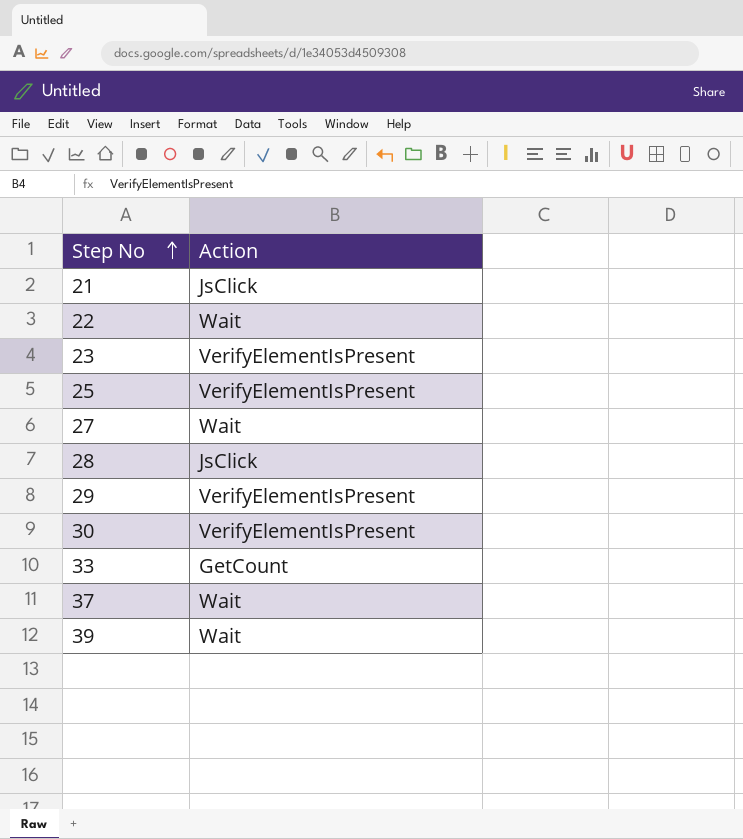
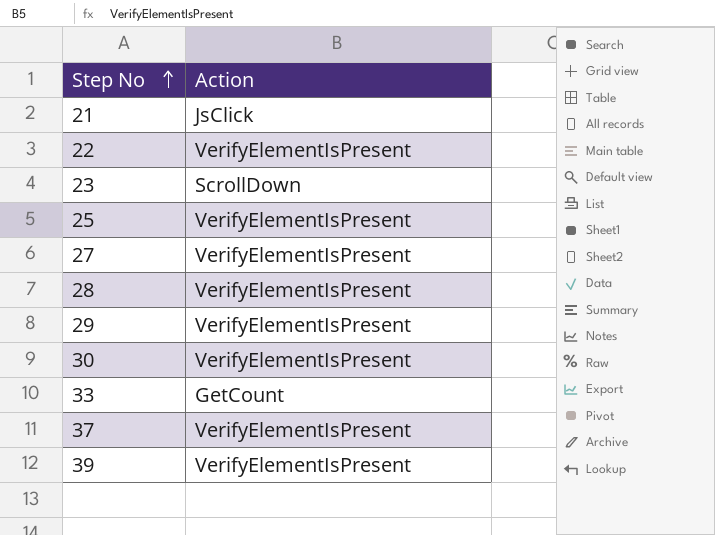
22 | Action: Wait -> VerifyElementIsPresent
23 | Action: VerifyElementIsPresent -> ScrollDown
27 | Action: Wait -> VerifyElementIsPresent
28 | Action: JsClick -> VerifyElementIsPresent
37 | Action: Wait -> VerifyElementIsPresent
39 | Action: Wait -> VerifyElementIsPresent

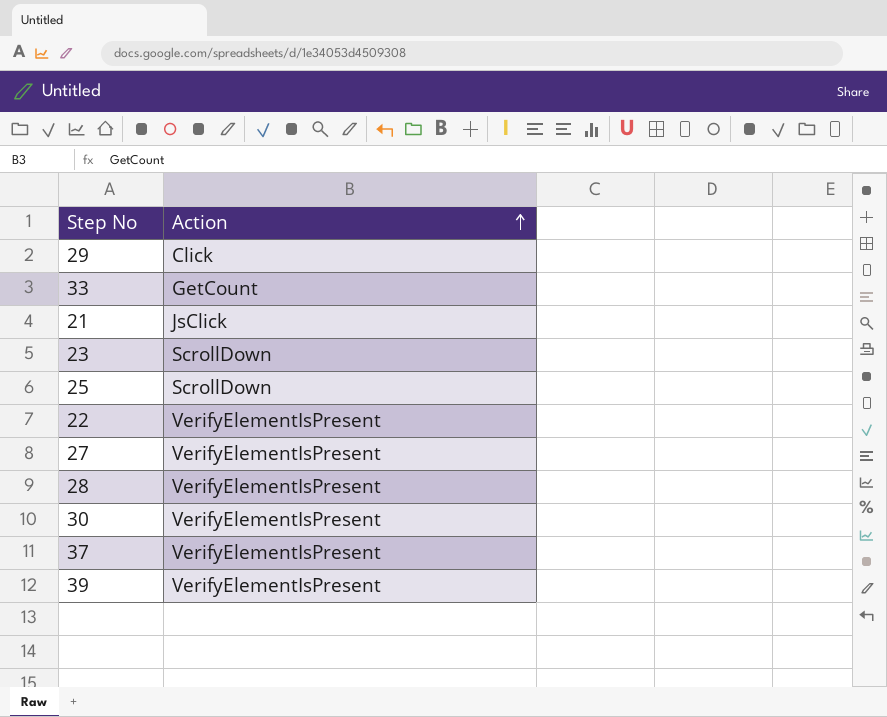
row order: Step No ascending -> Action ascending
29 | Action: VerifyElementIsPresent -> Click
25 | Action: VerifyElementIsPresent -> ScrollDown

